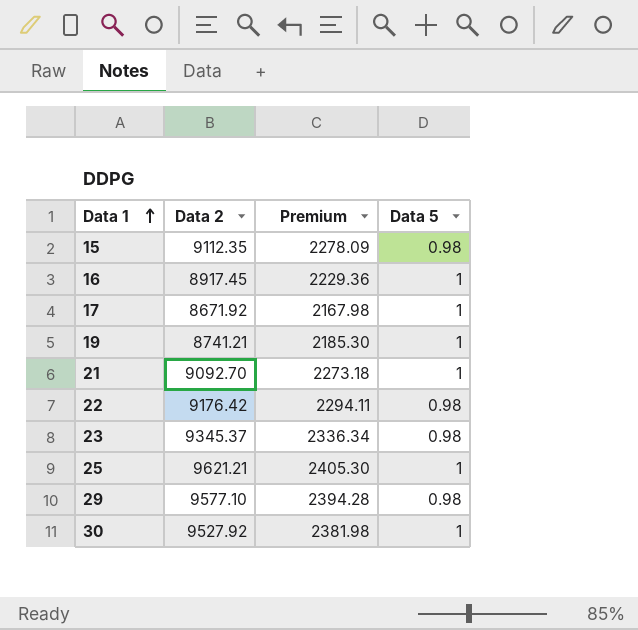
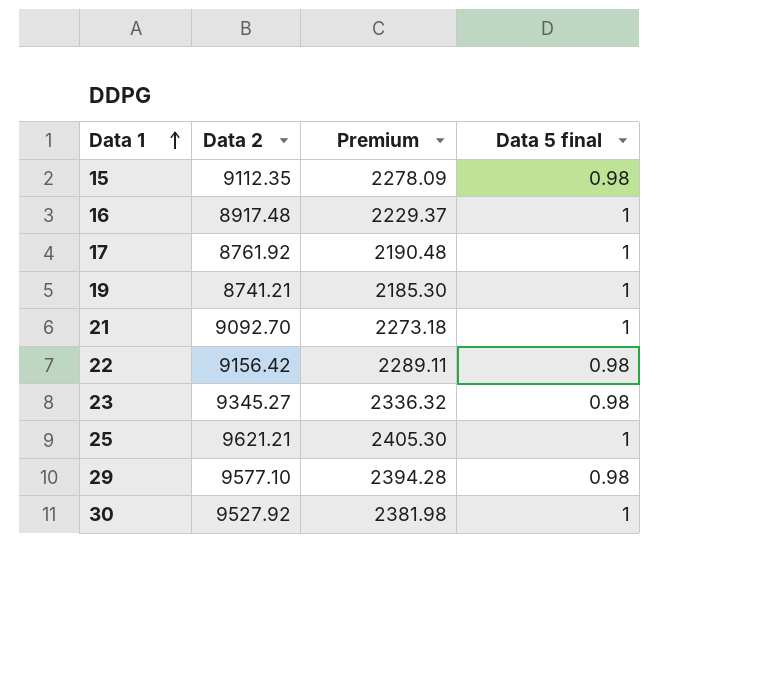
column name: Data 5 -> Data 5 final
16 | Data 2: 8917.45 -> 8917.48
16 | Premium: 2229.36 -> 2229.37
17 | Data 2: 8671.92 -> 8761.92
17 | Premium: 2167.98 -> 2190.48
22 | Data 2: 9176.42 -> 9156.42
22 | Premium: 2294.11 -> 2289.11
23 | Data 2: 9345.37 -> 9345.27
23 | Premium: 2336.34 -> 2336.32

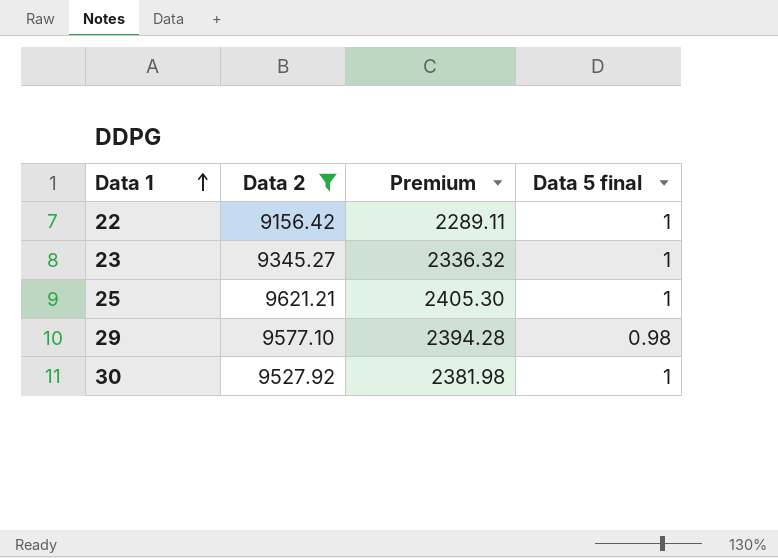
filter: none -> Data 2 >= 9156.42
22 | Data 5 final: 0.98 -> 1
23 | Data 5 final: 0.98 -> 1

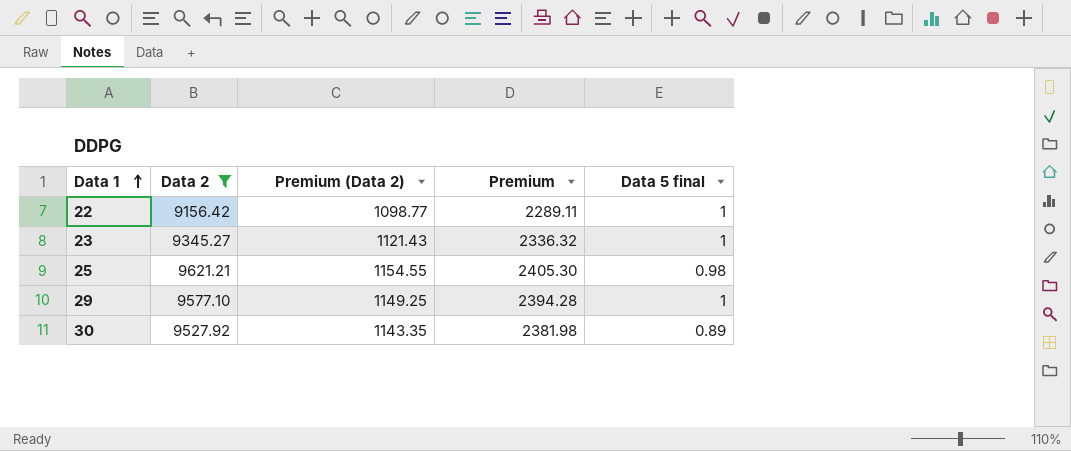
column Premium (Data 2) | formula: none -> [Data 2] * 0.12
25 | Data 5 final: 1 -> 0.98
29 | Data 5 final: 0.98 -> 1
30 | Data 5 final: 1 -> 0.89

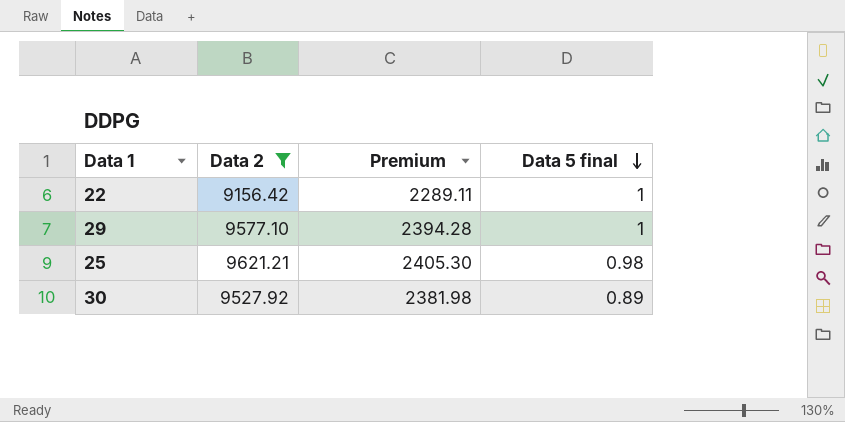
row order: Data 1 ascending -> Data 5 final descending
column Premium (Data 2) | formula: [Data 2] * 0.12 -> none
row 23: 9345.27 | 1121.43 | 2336.32 | 1 -> none

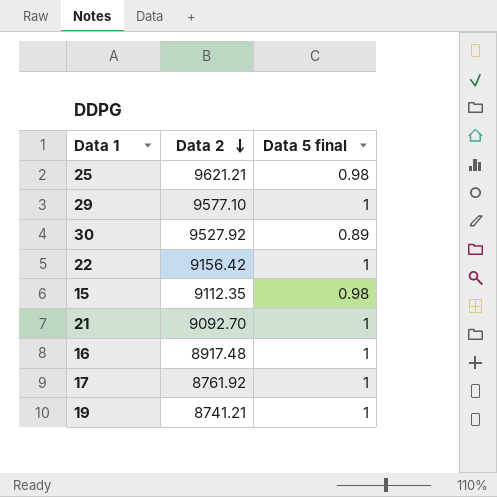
filter: Data 2 >= 9156.42 -> none
row order: Data 5 final descending -> Data 2 descending
column Premium | formula: [Data 2] * 0.25 -> none

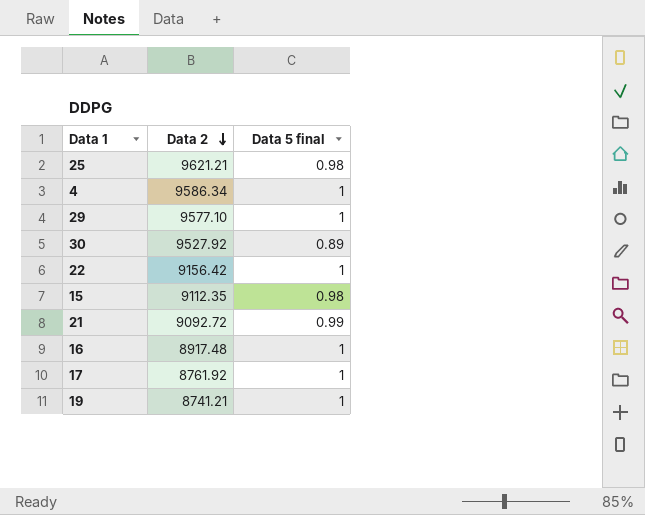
row 4: none -> 9586.34 | 1
21 | Data 2: 9092.70 -> 9092.72
21 | Data 5 final: 1 -> 0.99

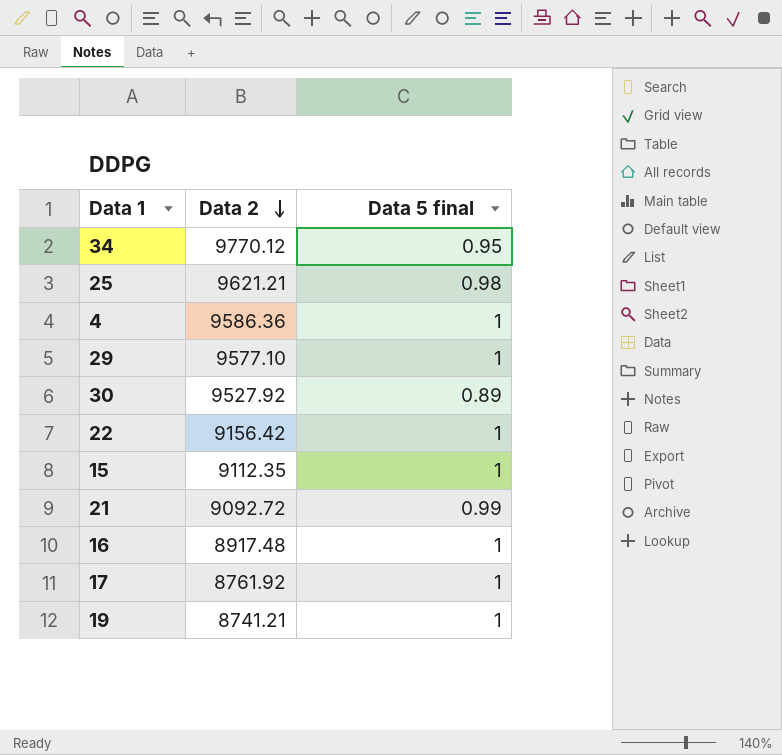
row 34: none -> 9770.12 | 0.95
4 | Data 2: 9586.34 -> 9586.36
15 | Data 5 final: 0.98 -> 1

